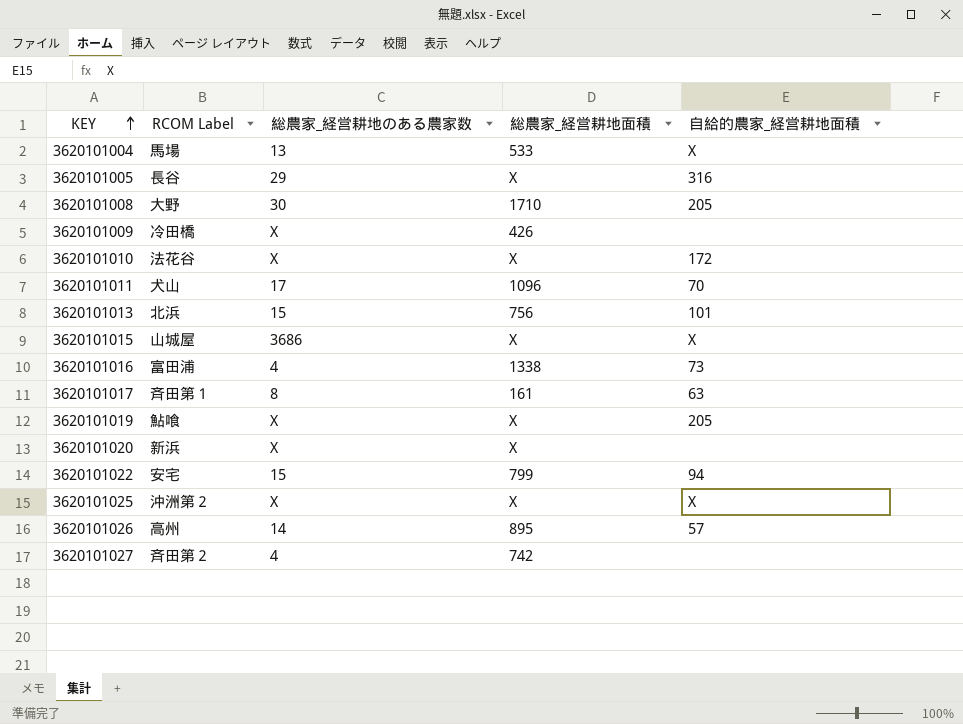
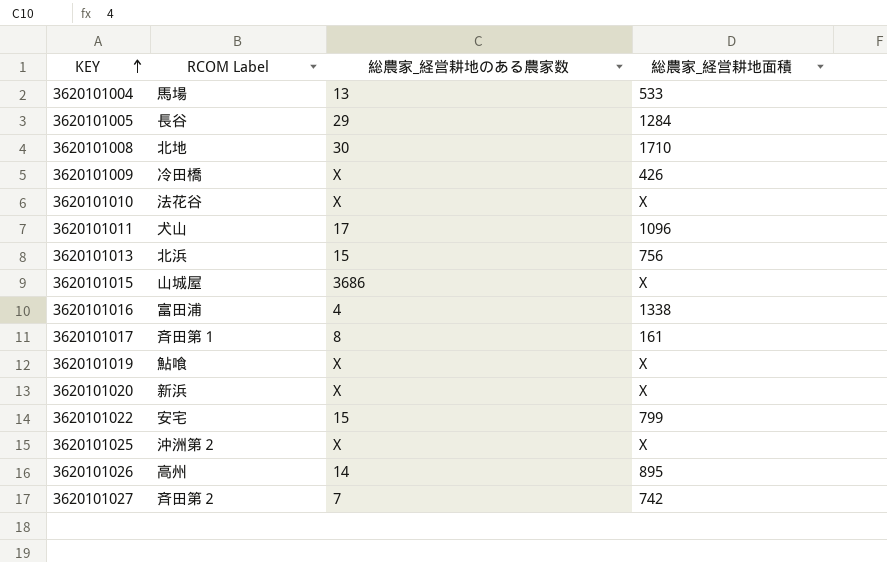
column 自給的農家_経営耕地面積 | position: 5 -> none
3620101005 | 総農家_経営耕地面積: X -> 1284
3620101008 | RCOM Label: 大野 -> 北地
3620101027 | 総農家_経営耕地のある農家数: 4 -> 7

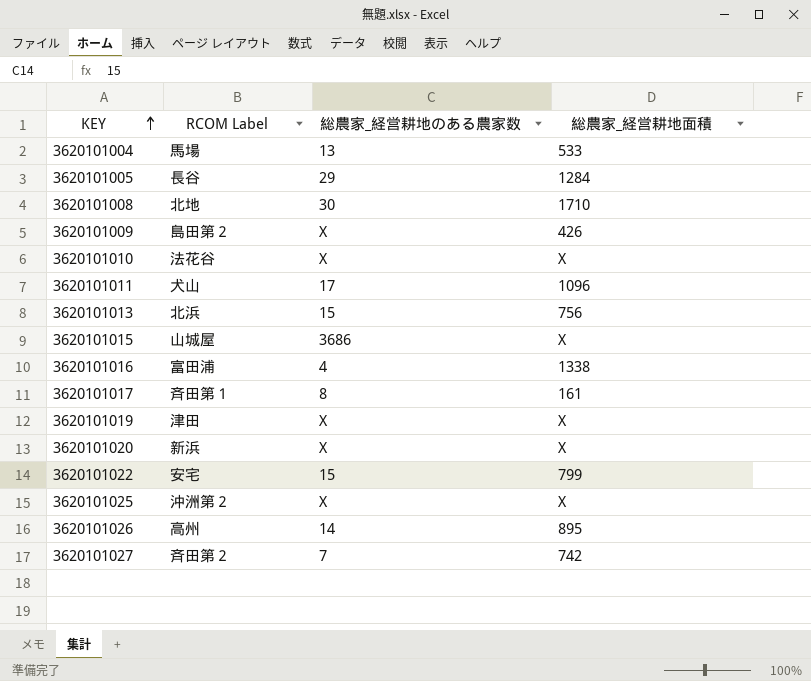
3620101009 | RCOM Label: 冷田橋 -> 島田第２
3620101019 | RCOM Label: 鮎喰 -> 津田

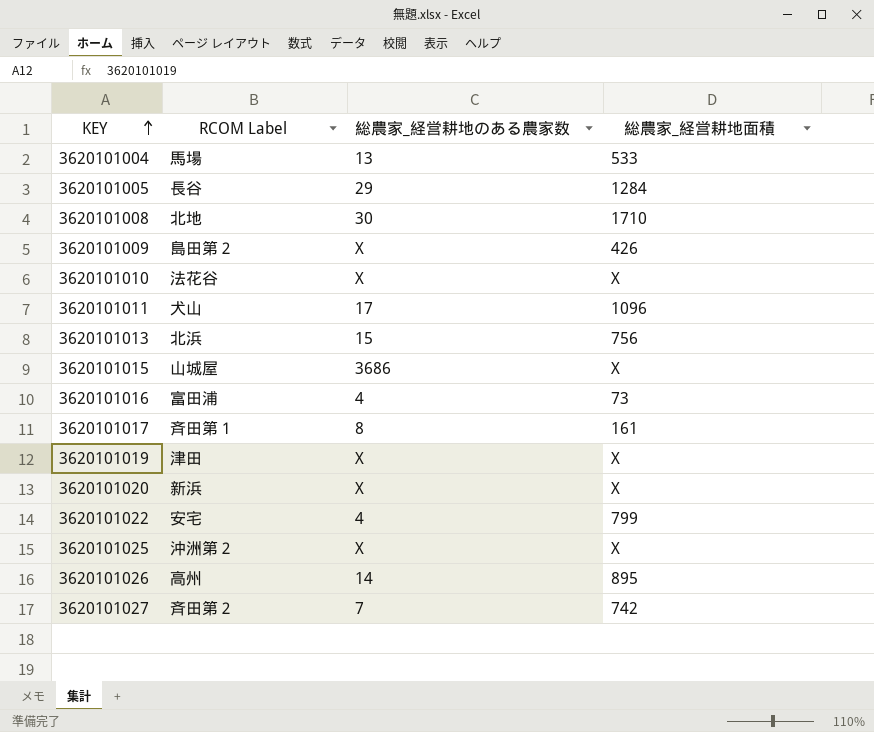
3620101016 | 総農家_経営耕地面積: 1338 -> 73
3620101022 | 総農家_経営耕地のある農家数: 15 -> 4

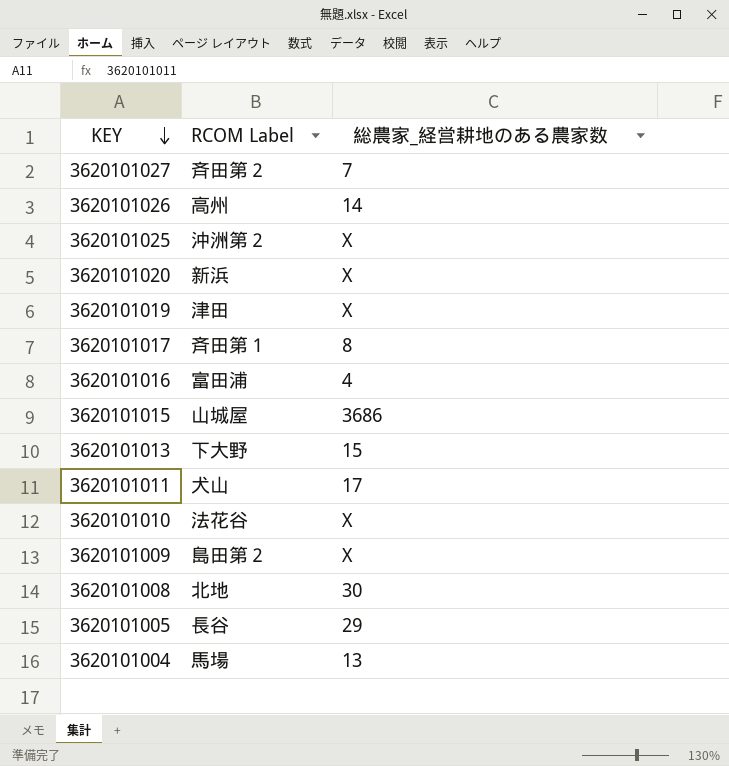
row order: KEY ascending -> KEY descending
column 総農家_経営耕地面積 | position: 4 -> none
row 3620101022: 安宅 | 4 | 799 -> none
3620101013 | RCOM Label: 北浜 -> 下大野

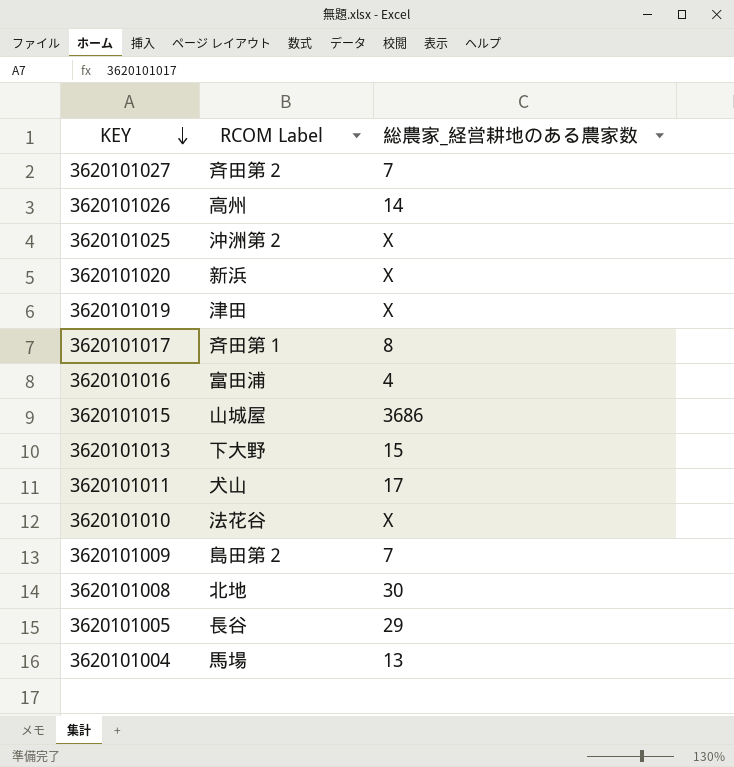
3620101009 | 総農家_経営耕地のある農家数: X -> 7

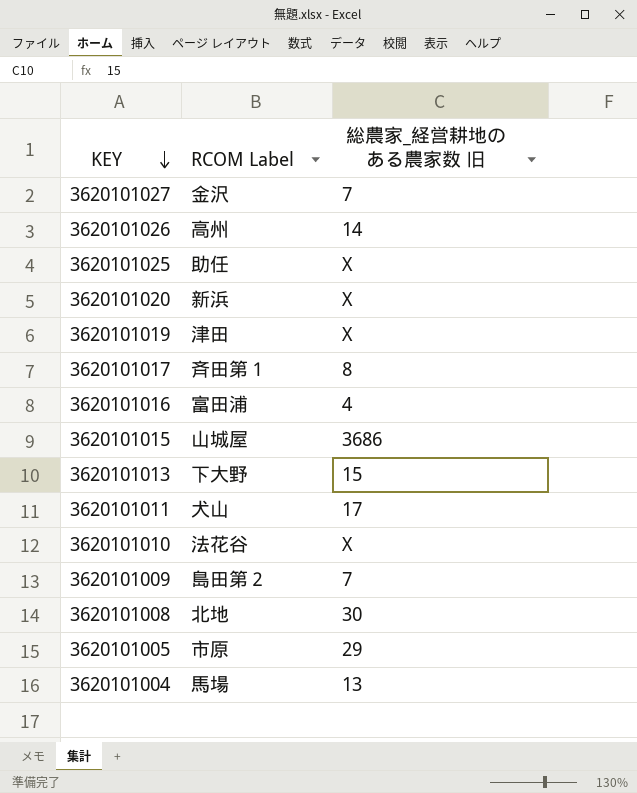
column name: 総農家_経営耕地のある農家数 -> 総農家_経営耕地のある農家数 旧
3620101027 | RCOM Label: 斉田第２ -> 金沢
3620101025 | RCOM Label: 沖洲第２ -> 助任
3620101005 | RCOM Label: 長谷 -> 市原

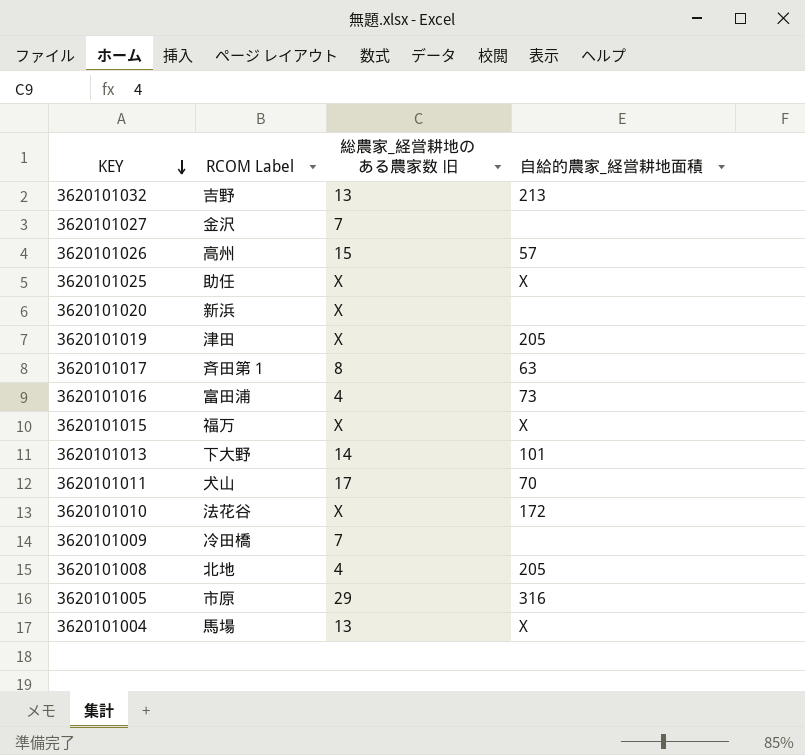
column 自給的農家_経営耕地面積 | position: none -> 4
row 3620101032: none -> 吉野 | 13 | 213
3620101026 | 総農家_経営耕地のある農家数 旧: 14 -> 15
3620101015 | RCOM Label: 山城屋 -> 福万
3620101015 | 総農家_経営耕地のある農家数 旧: 3686 -> X
3620101013 | 総農家_経営耕地のある農家数 旧: 15 -> 14
3620101009 | RCOM Label: 島田第２ -> 冷田橋
3620101008 | 総農家_経営耕地のある農家数 旧: 30 -> 4

